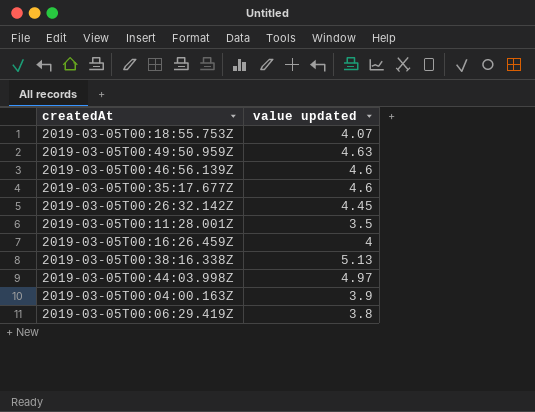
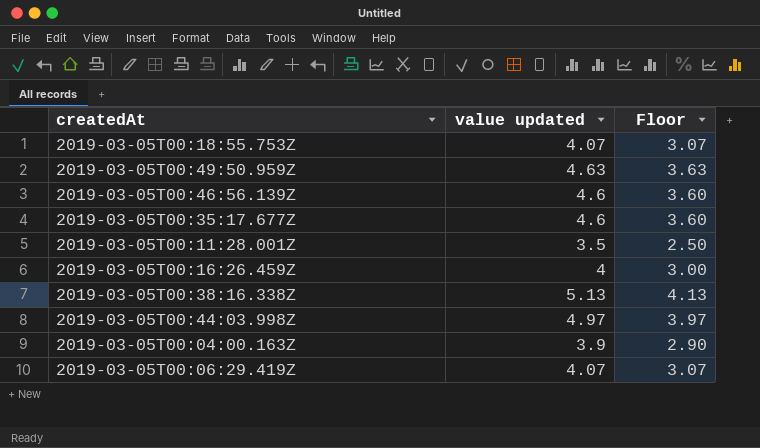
column Floor | formula: none -> [value updated] - 1
row 2019-03-05T00:26:32.142Z: 4.45 -> none
2019-03-05T00:06:29.419Z | value updated: 3.8 -> 4.07

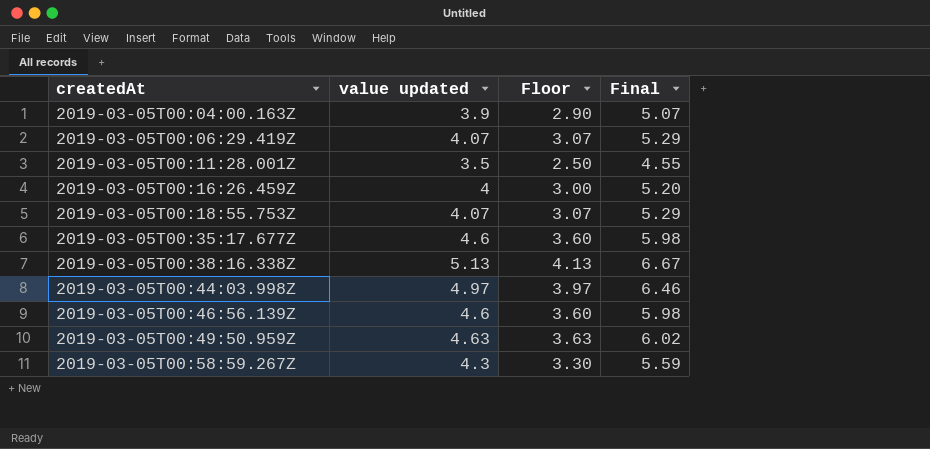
row order: none -> createdAt ascending
column Final | formula: none -> [value updated] * 1.3
row 2019-03-05T00:58:59.267Z: none -> 4.3 | 3.30 | 5.59

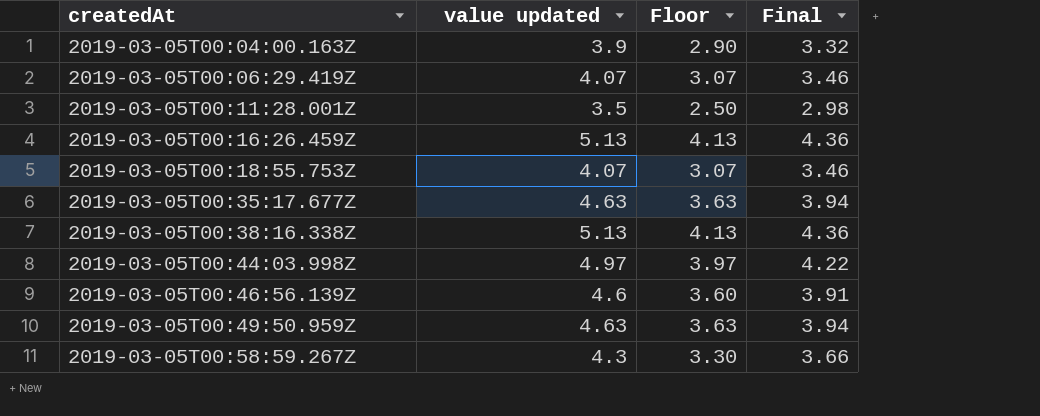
column Final | formula: [value updated] * 1.3 -> [value updated] * 0.85
2019-03-05T00:16:26.459Z | value updated: 4 -> 5.13
2019-03-05T00:16:26.459Z | Floor: 3.00 -> 4.13
2019-03-05T00:35:17.677Z | value updated: 4.6 -> 4.63
2019-03-05T00:35:17.677Z | Floor: 3.60 -> 3.63

